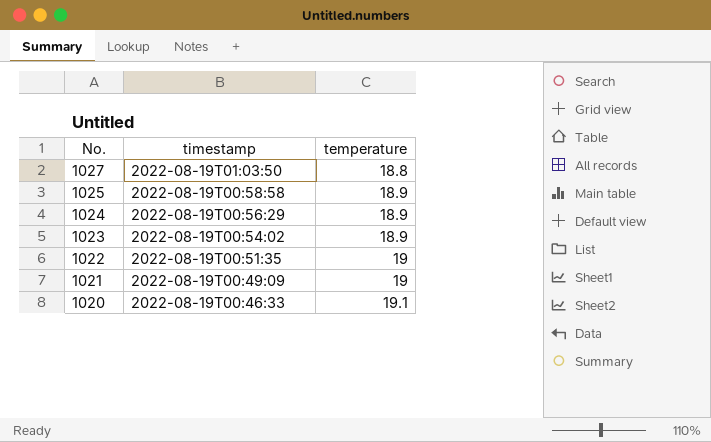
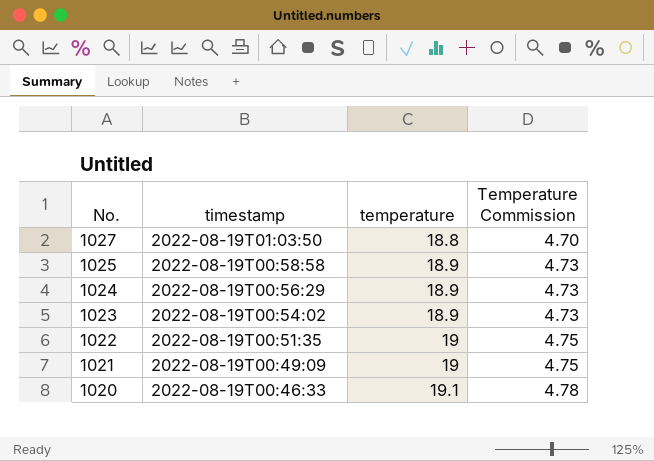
column Temperature Commission | formula: none -> [temperature] * 0.25

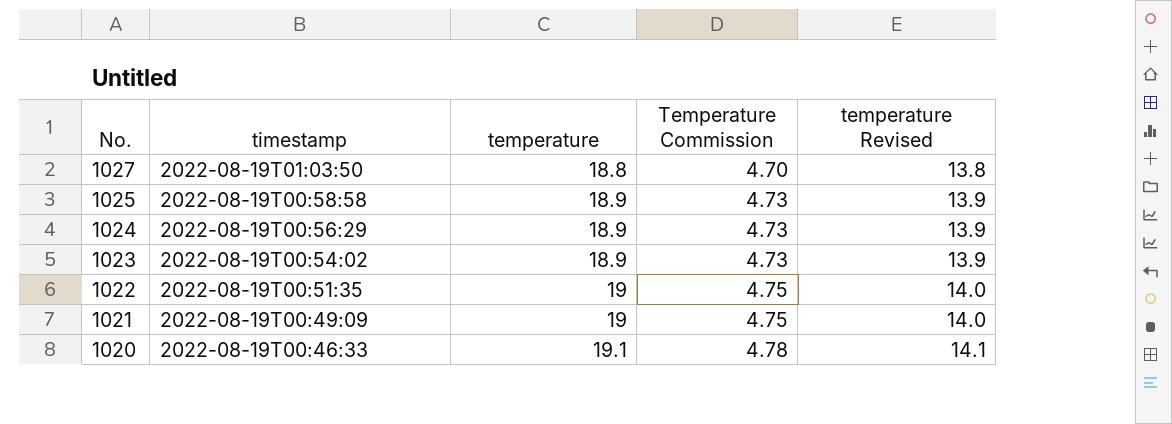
column temperature Revised | formula: none -> [temperature] - 5

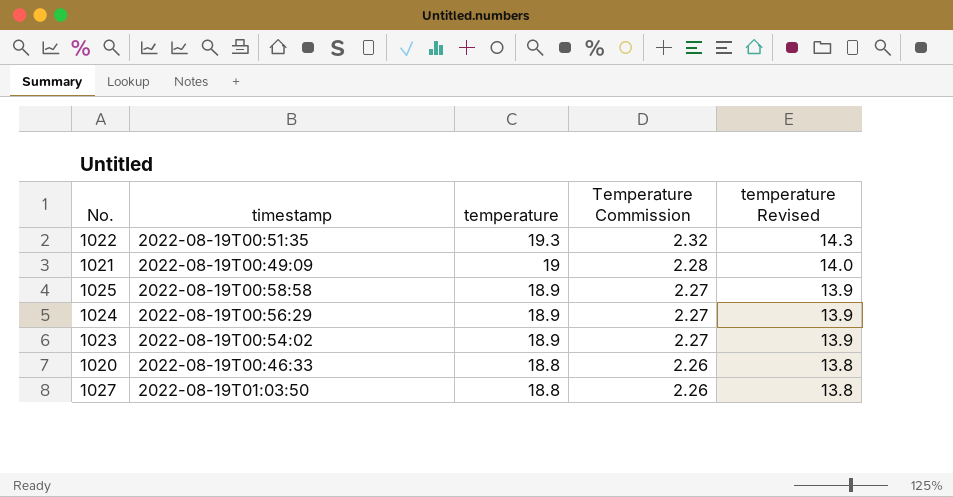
row order: No. descending -> temperature descending
column Temperature Commission | formula: [temperature] * 0.25 -> [temperature] * 0.12
1022 | temperature: 19 -> 19.3
1022 | temperature Revised: 14.0 -> 14.3
1020 | temperature: 19.1 -> 18.8
1020 | temperature Revised: 14.1 -> 13.8

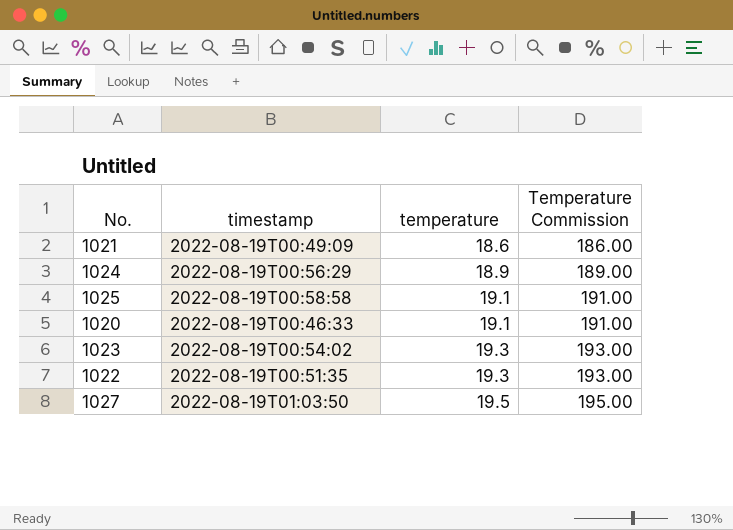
row order: temperature descending -> temperature ascending
column temperature Revised | formula: [temperature] - 5 -> none
column Temperature Commission | formula: [temperature] * 0.12 -> [temperature] * 10
1021 | temperature: 19 -> 18.6
1025 | temperature: 18.9 -> 19.1
1020 | temperature: 18.8 -> 19.1
1023 | temperature: 18.9 -> 19.3
1027 | temperature: 18.8 -> 19.5

